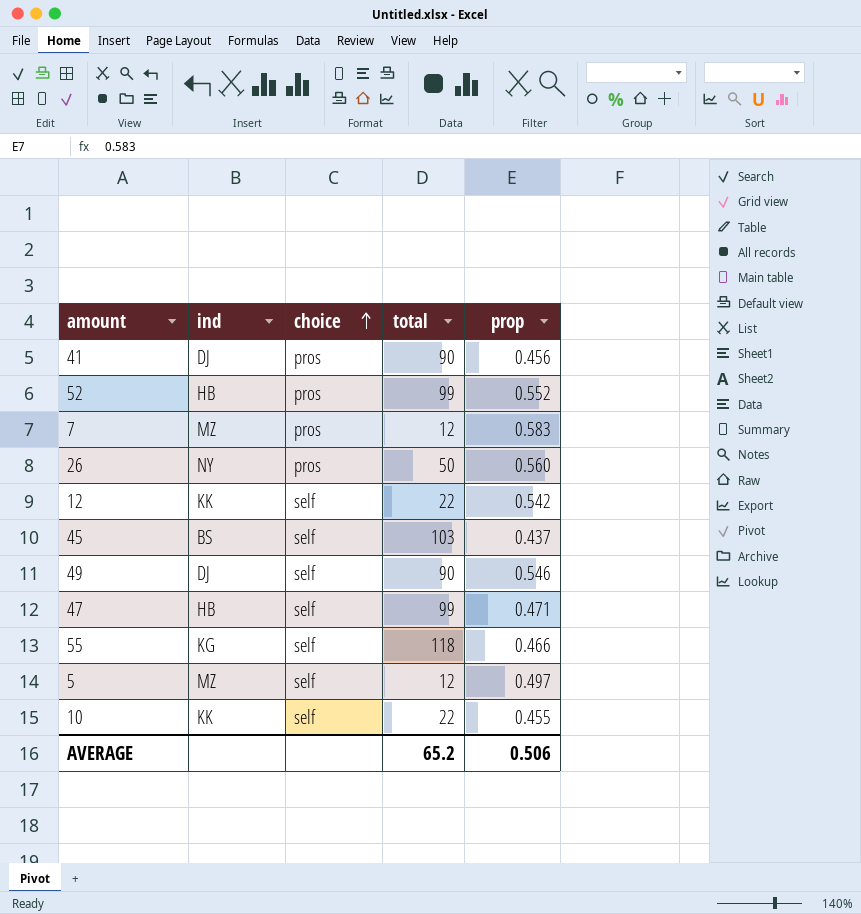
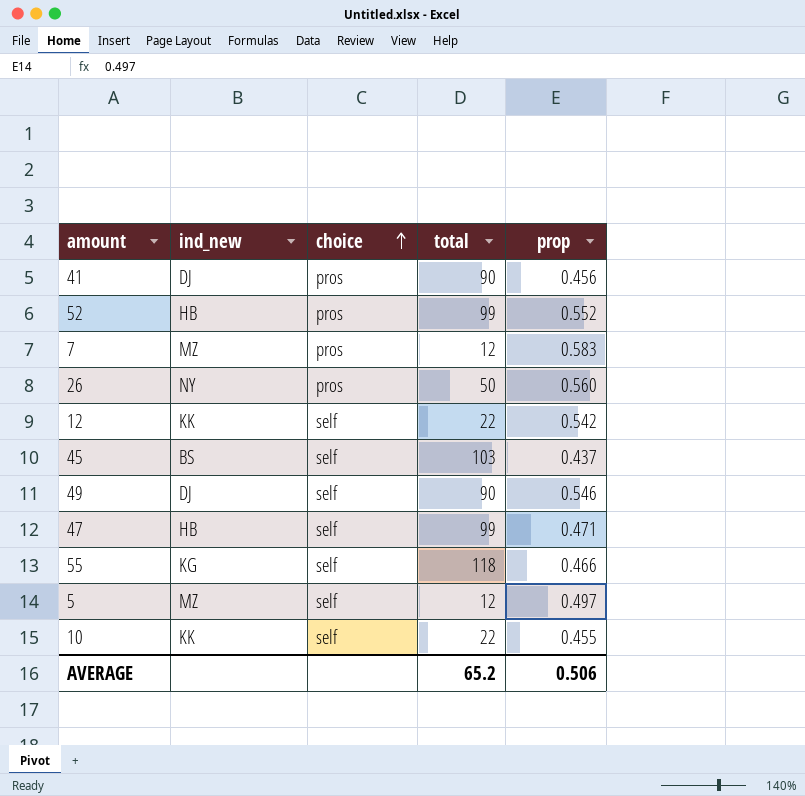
column name: ind -> ind_new

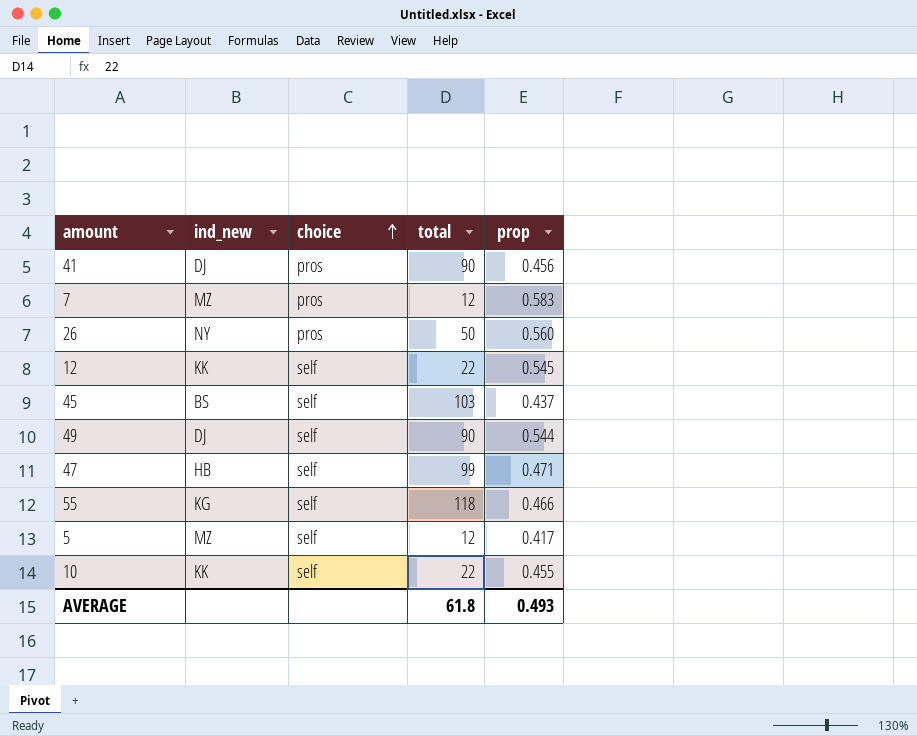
row 52: HB | pros | 99 | 0.552 -> none
12 | prop: 0.542 -> 0.545
49 | prop: 0.546 -> 0.544
5 | prop: 0.497 -> 0.417
AVERAGE | total: 65.2 -> 61.8
AVERAGE | prop: 0.506 -> 0.493

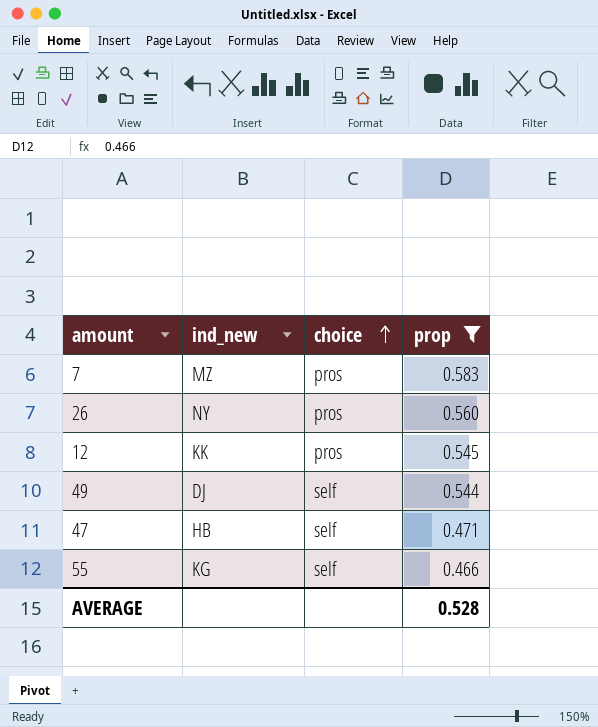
filter: none -> prop >= 0.466
column total | position: 4 -> none
12 | choice: self -> pros
AVERAGE | prop: 0.493 -> 0.528

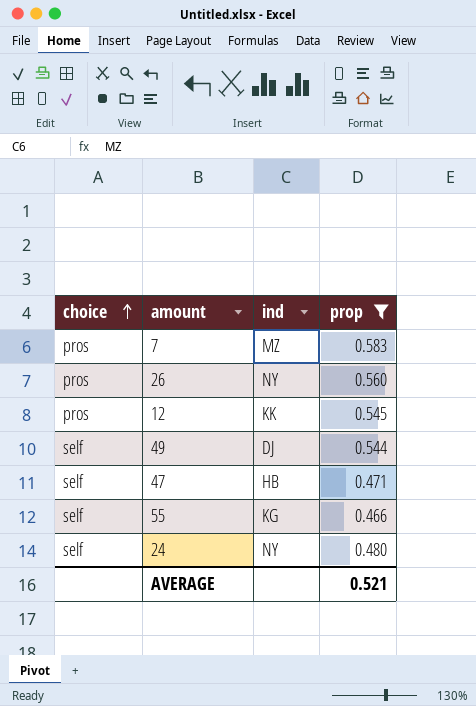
column choice | position: 3 -> 1
column name: ind_new -> ind
row 24: none -> self | NY | 0.480
AVERAGE | prop: 0.528 -> 0.521

